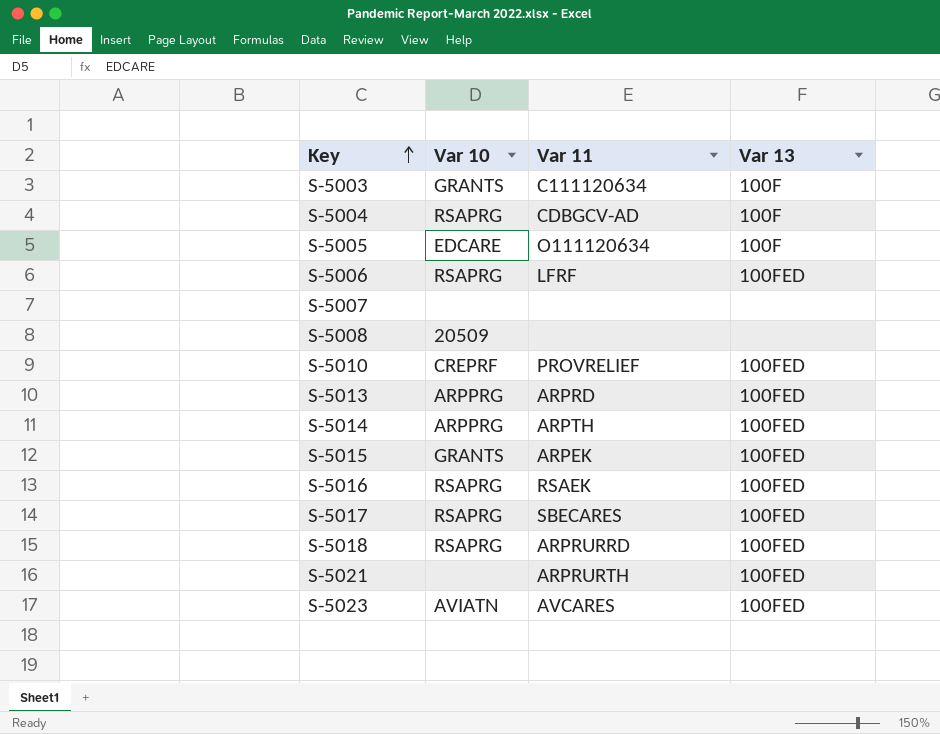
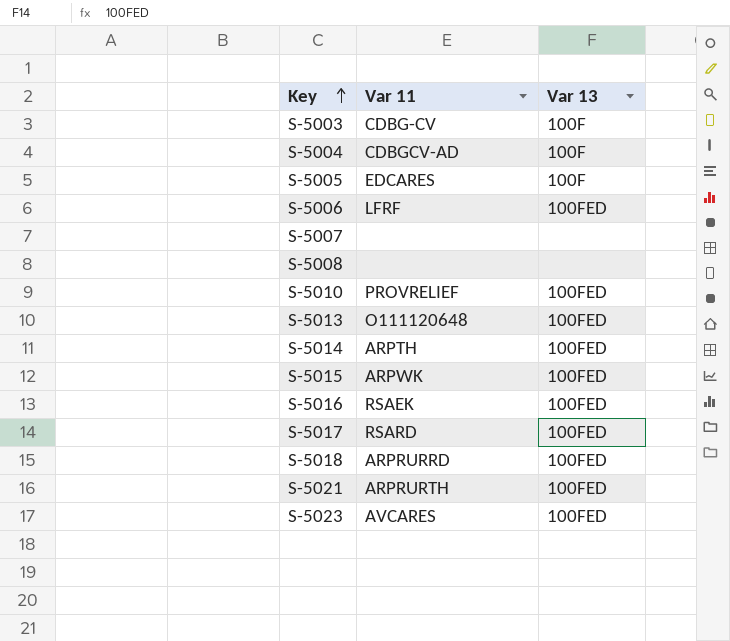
column Var 10 | position: 2 -> none
S-5003 | Var 11: C111120634 -> CDBG-CV
S-5005 | Var 11: O111120634 -> EDCARES
S-5013 | Var 11: ARPRD -> O111120648
S-5015 | Var 11: ARPEK -> ARPWK
S-5017 | Var 11: SBECARES -> RSARD

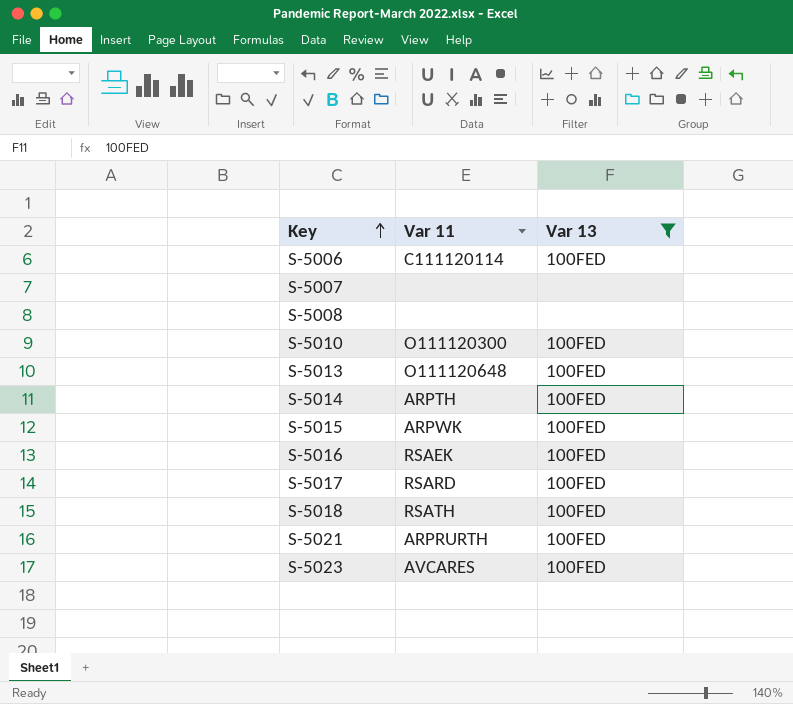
filter: none -> Var 13 != 100F
S-5006 | Var 11: LFRF -> C111120114
S-5010 | Var 11: PROVRELIEF -> O111120300
S-5018 | Var 11: ARPRURRD -> RSATH

